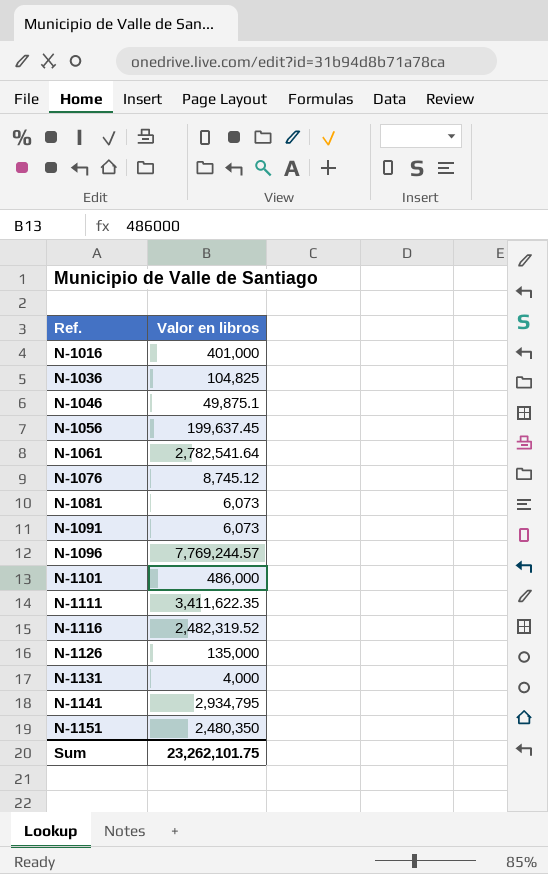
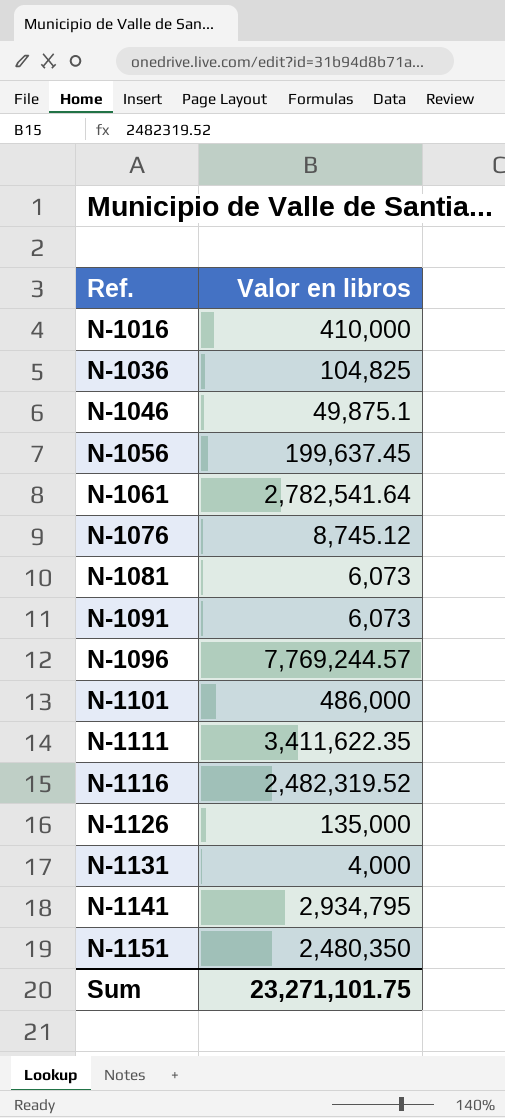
N-1016 | Valor en libros: 401,000 -> 410,000
Sum | Valor en libros: 23,262,101.75 -> 23,271,101.75

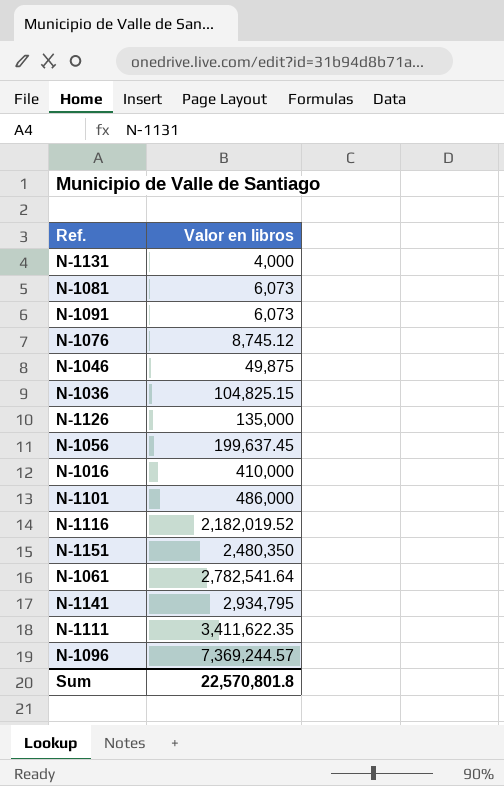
row order: Ref. ascending -> Valor en libros ascending
N-1046 | Valor en libros: 49,875.1 -> 49,875
N-1036 | Valor en libros: 104,825 -> 104,825.15
N-1116 | Valor en libros: 2,482,319.52 -> 2,182,019.52
N-1096 | Valor en libros: 7,769,244.57 -> 7,369,244.57
Sum | Valor en libros: 23,271,101.75 -> 22,570,801.8

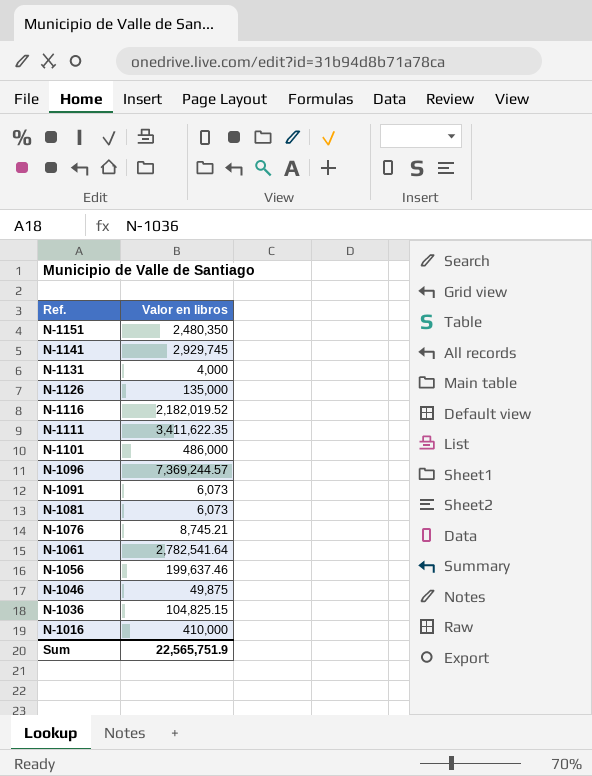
row order: Valor en libros ascending -> Ref. descending
N-1141 | Valor en libros: 2,934,795 -> 2,929,745
N-1076 | Valor en libros: 8,745.12 -> 8,745.21
N-1056 | Valor en libros: 199,637.45 -> 199,637.46
Sum | Valor en libros: 22,570,801.8 -> 22,565,751.9

